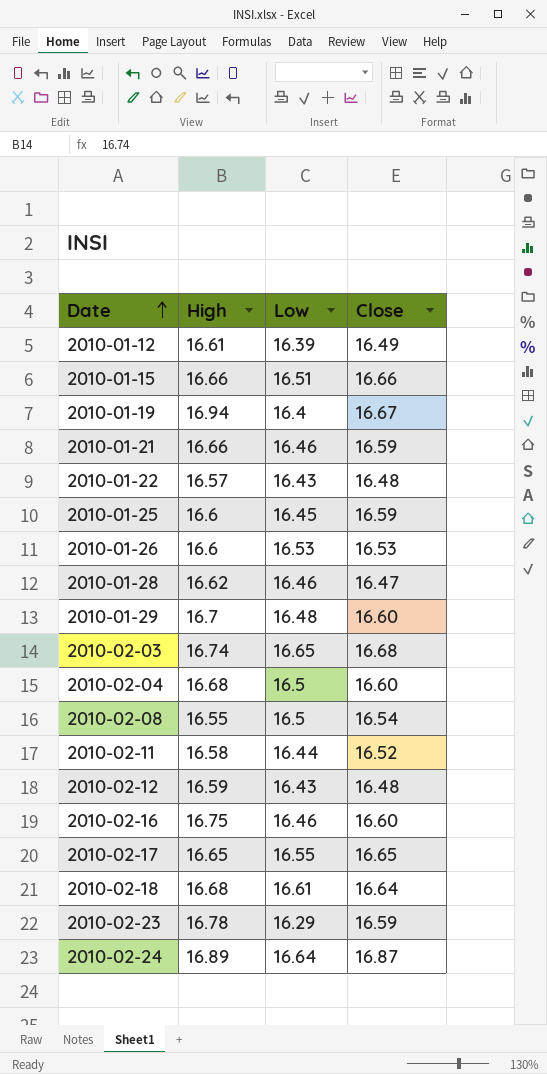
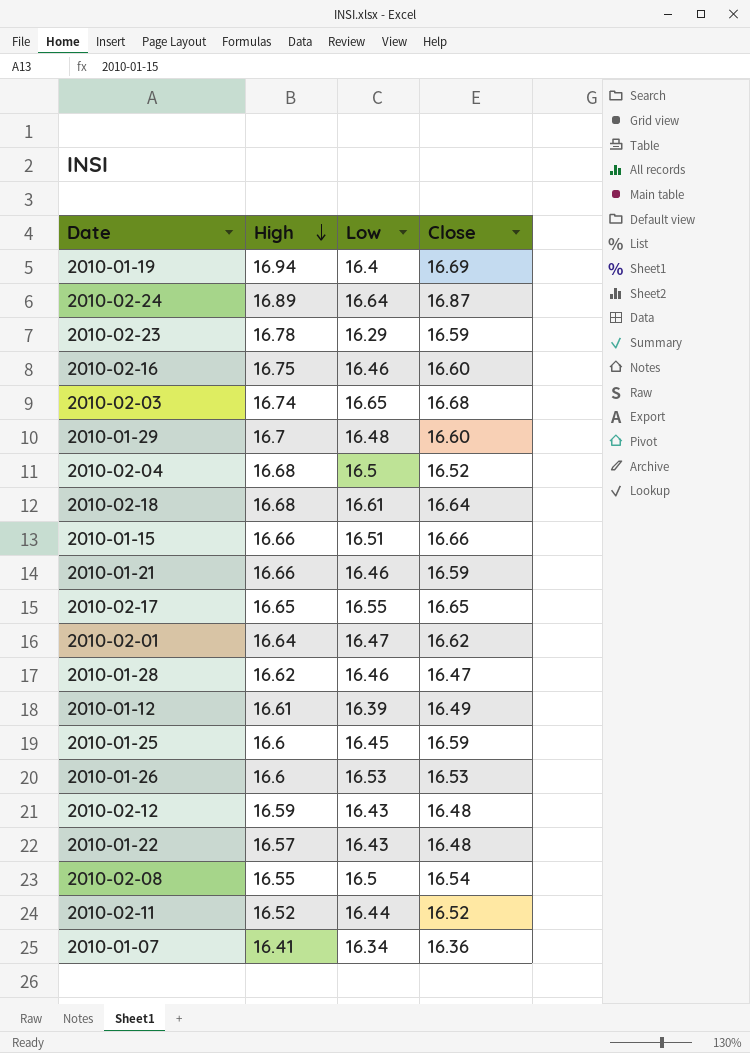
row order: Date ascending -> High descending
2010-01-19 | Close: 16.67 -> 16.69
2010-02-04 | Close: 16.60 -> 16.52
row 2010-02-01: none -> 16.64 | 16.47 | 16.62
2010-02-11 | High: 16.58 -> 16.52
row 2010-01-07: none -> 16.41 | 16.34 | 16.36

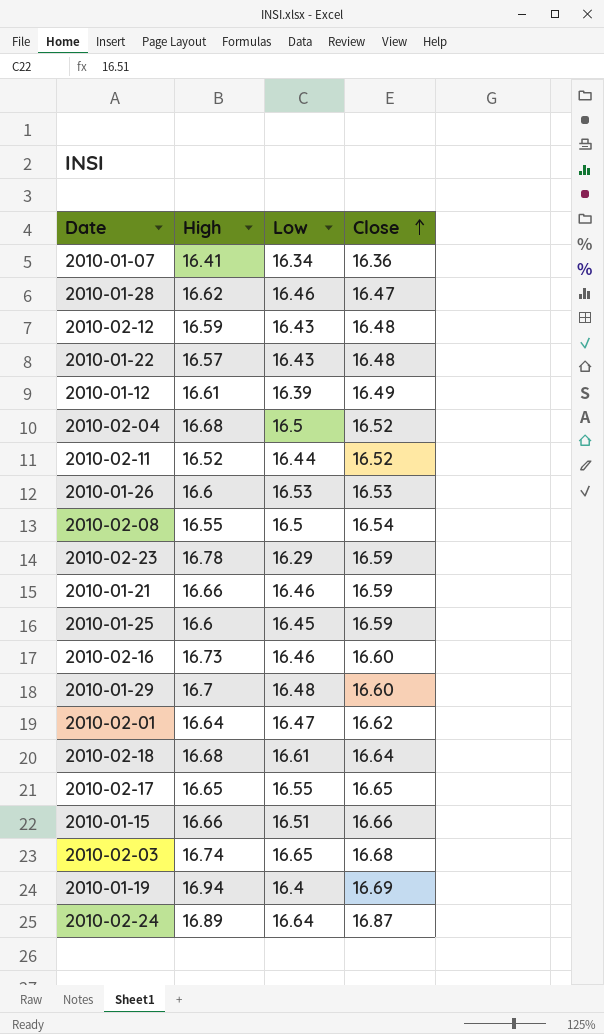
row order: High descending -> Close ascending
2010-02-16 | High: 16.75 -> 16.73

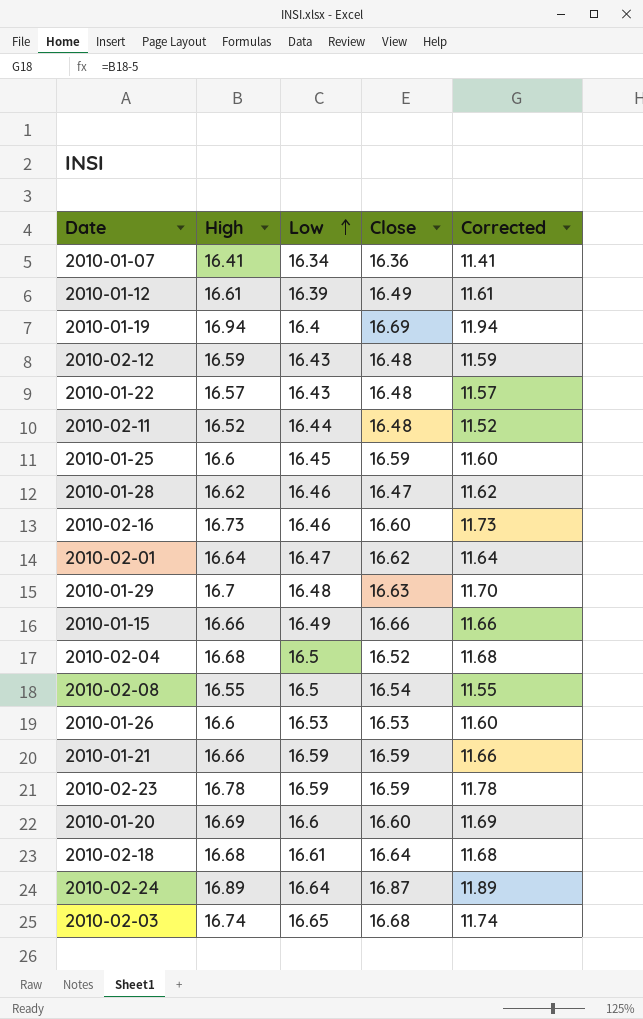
row order: Close ascending -> Low ascending
column Corrected | formula: none -> [High] - 5
row 2010-02-17: 16.65 | 16.55 | 16.65 -> none
2010-02-11 | Close: 16.52 -> 16.48
2010-01-29 | Close: 16.60 -> 16.63
2010-01-15 | Low: 16.51 -> 16.49
2010-01-21 | Low: 16.46 -> 16.59
2010-02-23 | Low: 16.29 -> 16.59
row 2010-01-20: none -> 16.69 | 16.6 | 16.60 | 11.69

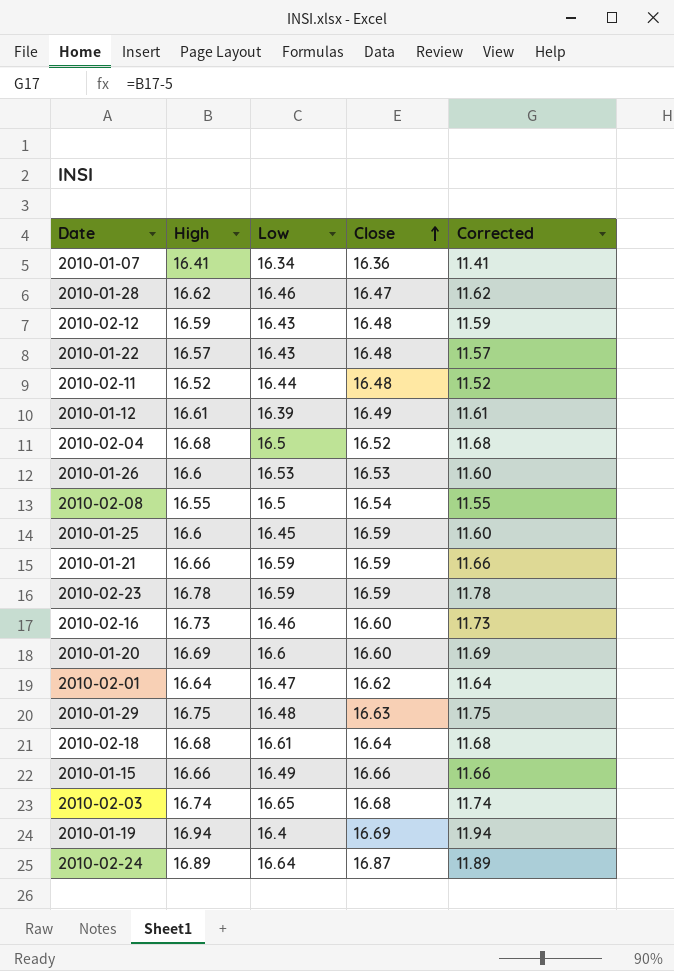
row order: Low ascending -> Close ascending
2010-01-29 | High: 16.7 -> 16.75
2010-01-29 | Corrected: 11.70 -> 11.75

